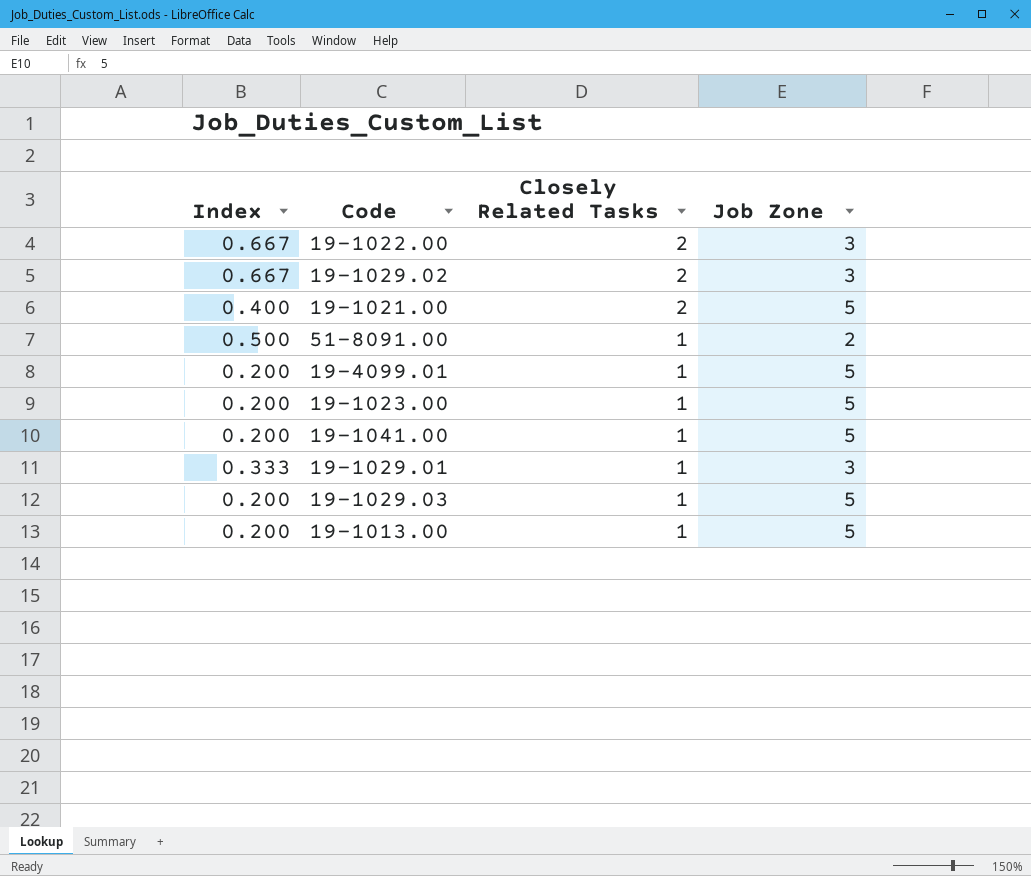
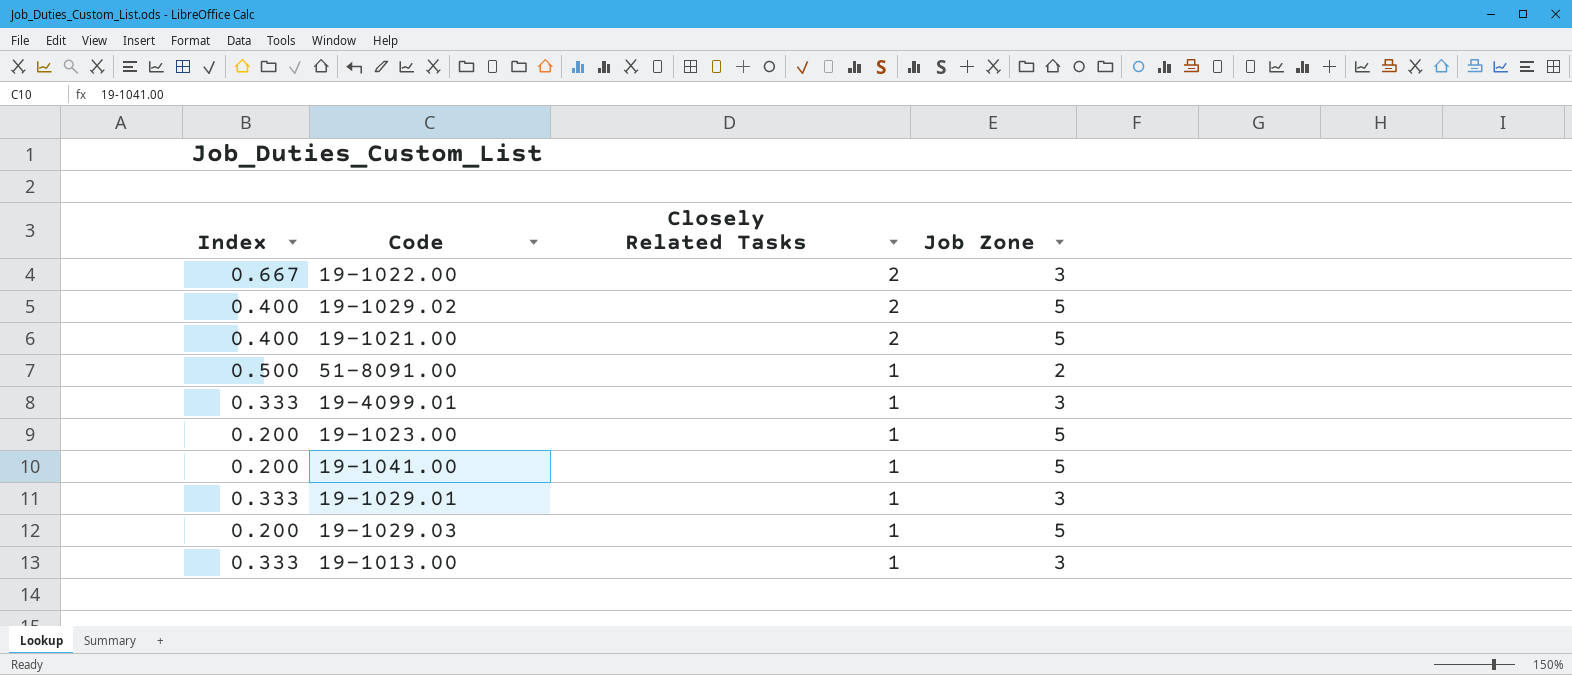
19-1029.02 | Index: 0.667 -> 0.400
19-1029.02 | Job Zone: 3 -> 5
19-4099.01 | Index: 0.200 -> 0.333
19-4099.01 | Job Zone: 5 -> 3
19-1013.00 | Index: 0.200 -> 0.333
19-1013.00 | Job Zone: 5 -> 3

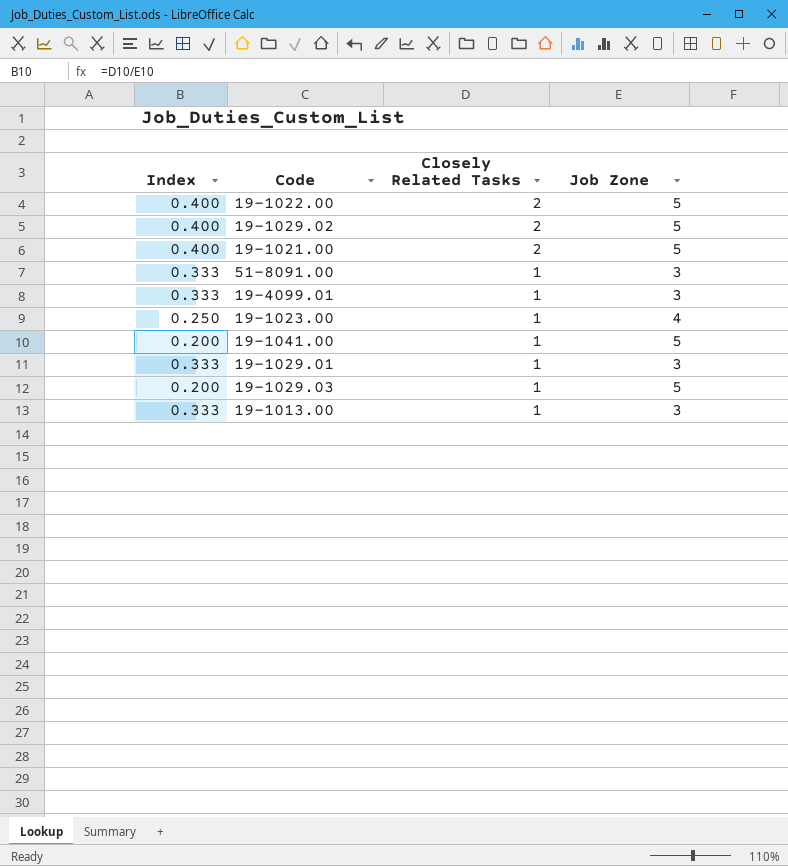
19-1022.00 | Index: 0.667 -> 0.400
19-1022.00 | Job Zone: 3 -> 5
51-8091.00 | Index: 0.500 -> 0.333
51-8091.00 | Job Zone: 2 -> 3
19-1023.00 | Index: 0.200 -> 0.250
19-1023.00 | Job Zone: 5 -> 4

